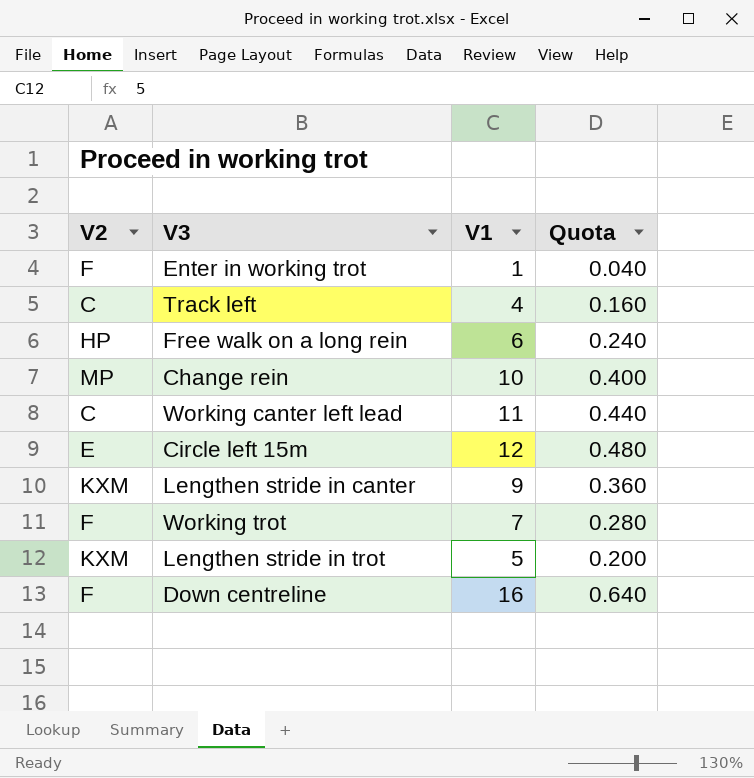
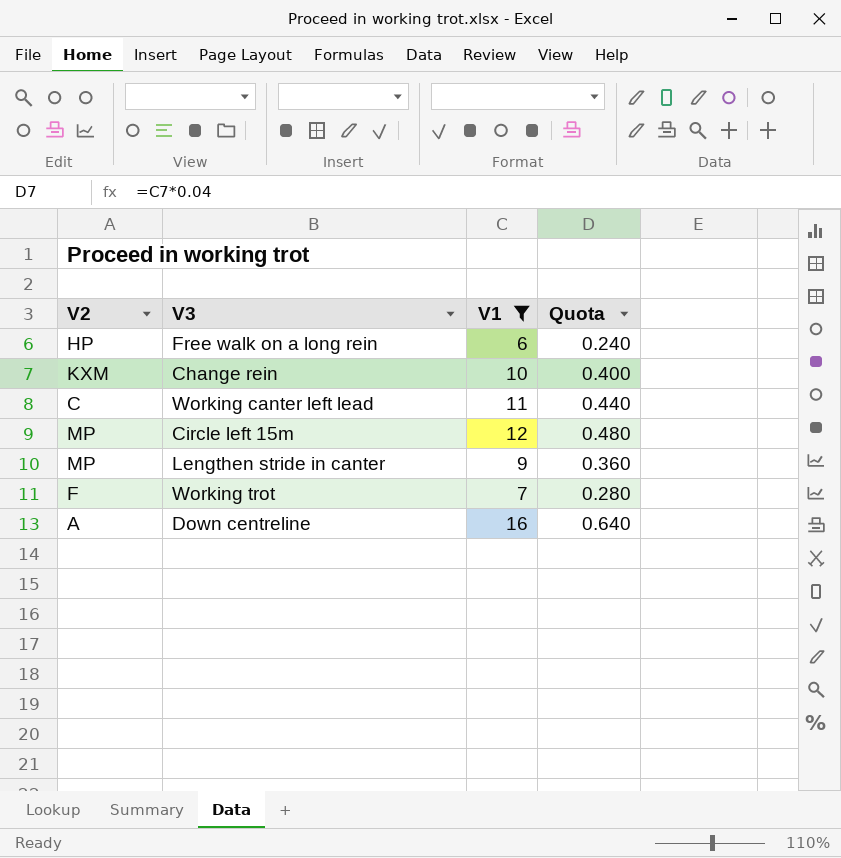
filter: none -> V1 >= 6
Change rein | V2: MP -> KXM
Circle left 15m | V2: E -> MP
Lengthen stride in canter | V2: KXM -> MP
Down centreline | V2: F -> A

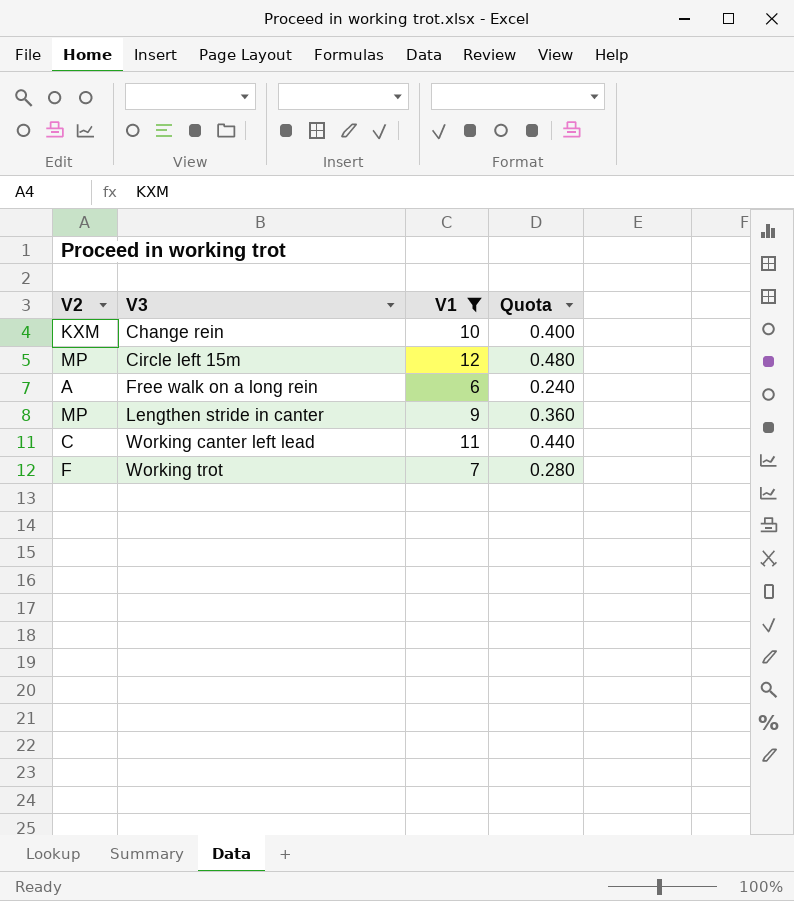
row order: none -> V3 ascending
row Down centreline: A | 16 | 0.640 -> none
Free walk on a long rein | V2: HP -> A

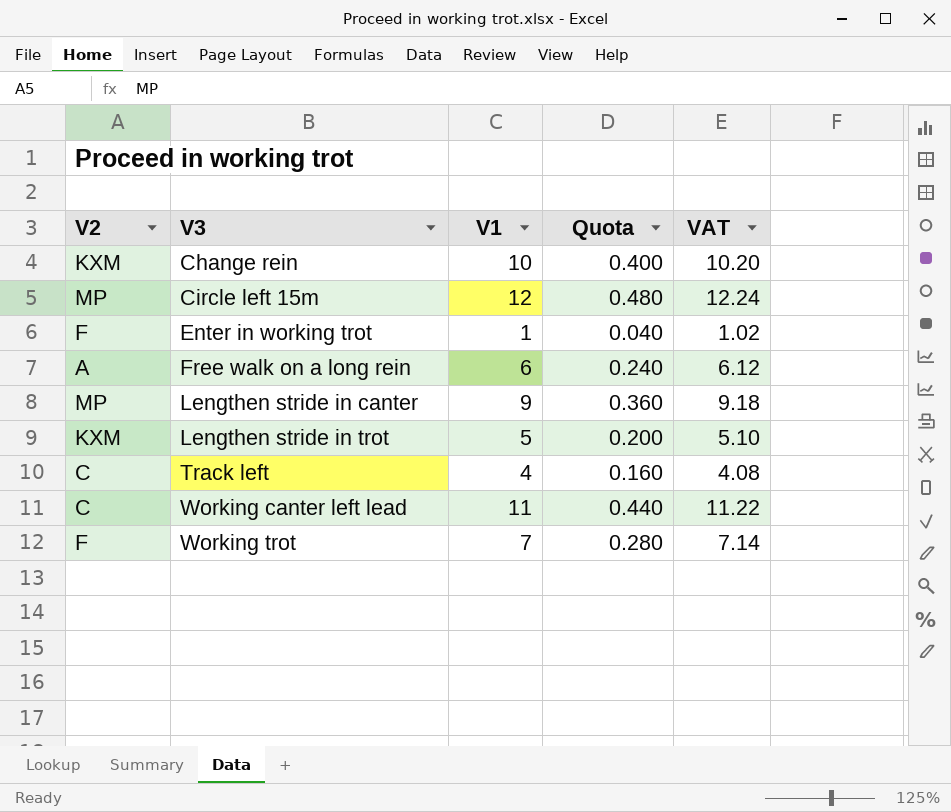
filter: V1 >= 6 -> none
column VAT | formula: none -> [V1] * 1.02

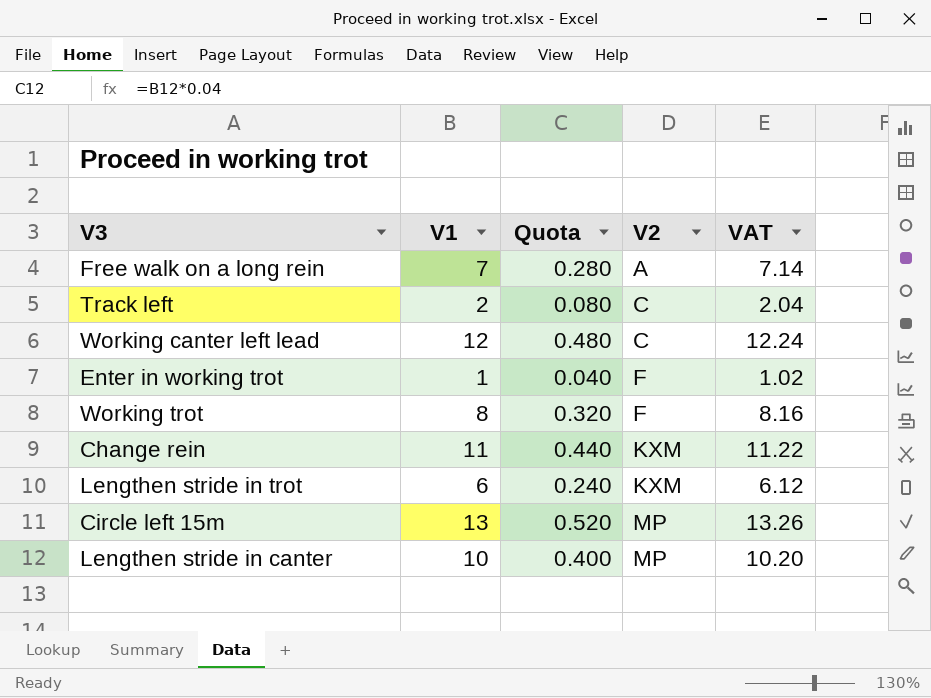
row order: V3 ascending -> V2 ascending
column V2 | position: 1 -> 4
Free walk on a long rein | V1: 6 -> 7
Free walk on a long rein | Quota: 0.240 -> 0.280
Free walk on a long rein | VAT: 6.12 -> 7.14
Track left | V1: 4 -> 2
Track left | Quota: 0.160 -> 0.080
Track left | VAT: 4.08 -> 2.04
Working canter left lead | V1: 11 -> 12
Working canter left lead | Quota: 0.440 -> 0.480
Working canter left lead | VAT: 11.22 -> 12.24
Working trot | V1: 7 -> 8
Working trot | Quota: 0.280 -> 0.320
Working trot | VAT: 7.14 -> 8.16
Change rein | V1: 10 -> 11
Change rein | Quota: 0.400 -> 0.440
Change rein | VAT: 10.20 -> 11.22
Lengthen stride in trot | V1: 5 -> 6
Lengthen stride in trot | Quota: 0.200 -> 0.240
Lengthen stride in trot | VAT: 5.10 -> 6.12
Circle left 15m | V1: 12 -> 13
Circle left 15m | Quota: 0.480 -> 0.520
Circle left 15m | VAT: 12.24 -> 13.26
Lengthen stride in canter | V1: 9 -> 10
Lengthen stride in canter | Quota: 0.360 -> 0.400
Lengthen stride in canter | VAT: 9.18 -> 10.20

